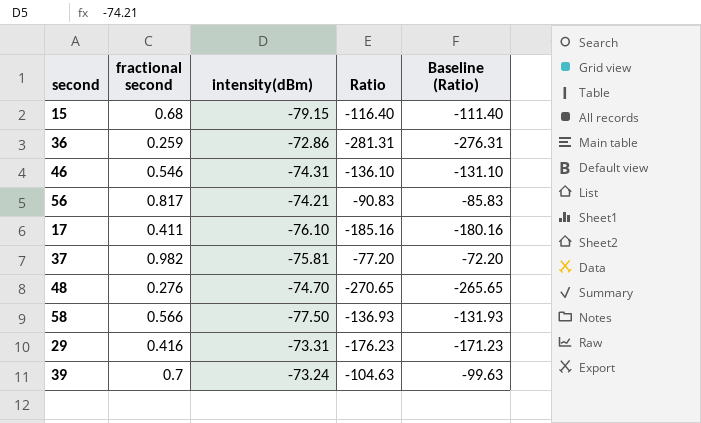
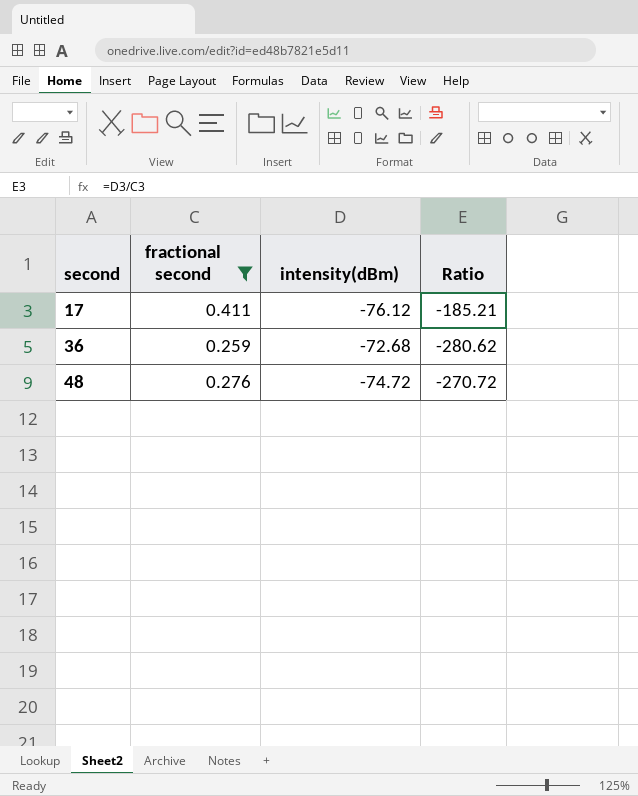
filter: none -> fractional second <= 0.411
row order: none -> second ascending
column Baseline (Ratio) | formula: [Ratio] + 5 -> none
17 | intensity(dBm): -76.10 -> -76.12
17 | Ratio: -185.16 -> -185.21
36 | intensity(dBm): -72.86 -> -72.68
36 | Ratio: -281.31 -> -280.62
48 | intensity(dBm): -74.70 -> -74.72
48 | Ratio: -270.65 -> -270.72

